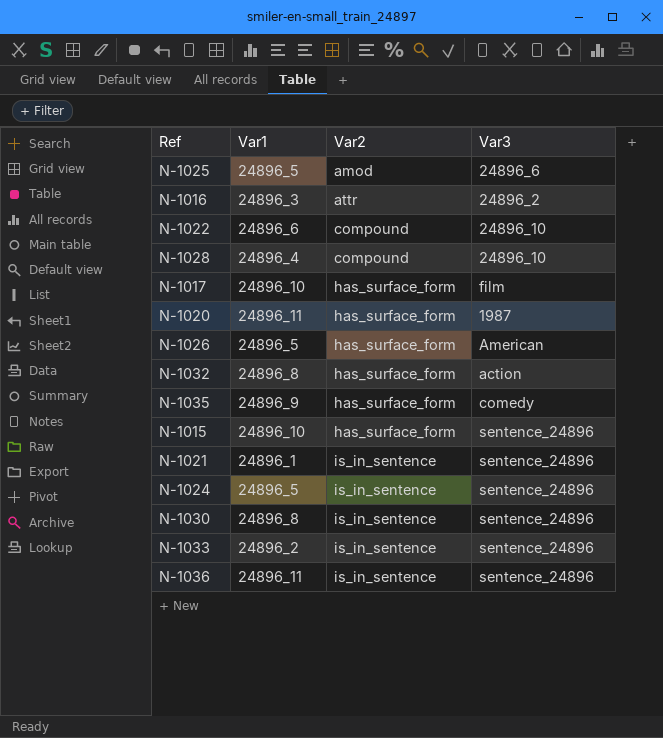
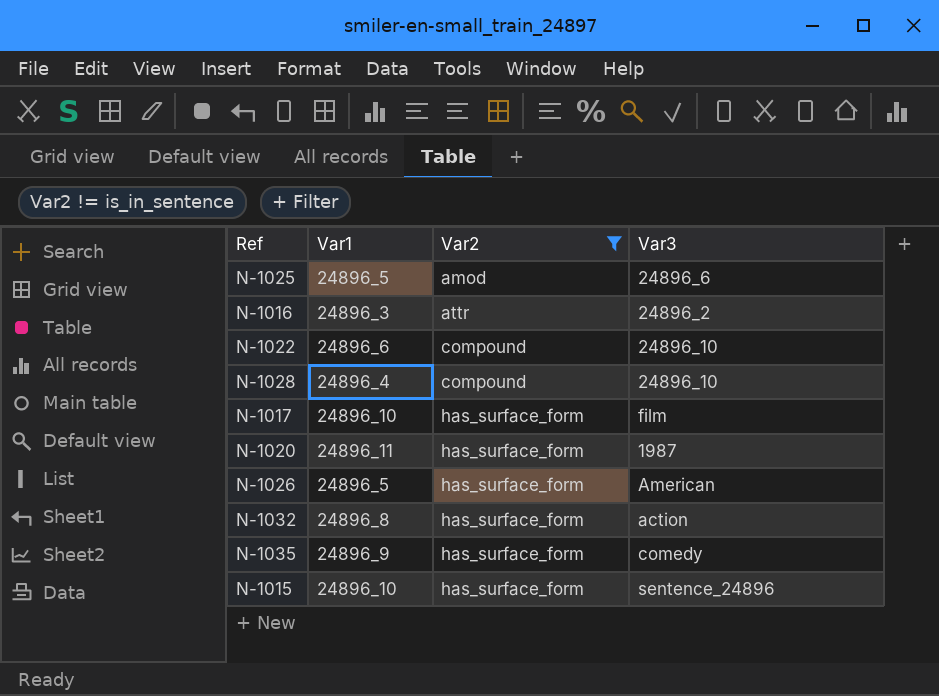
filter: none -> Var2 != is_in_sentence

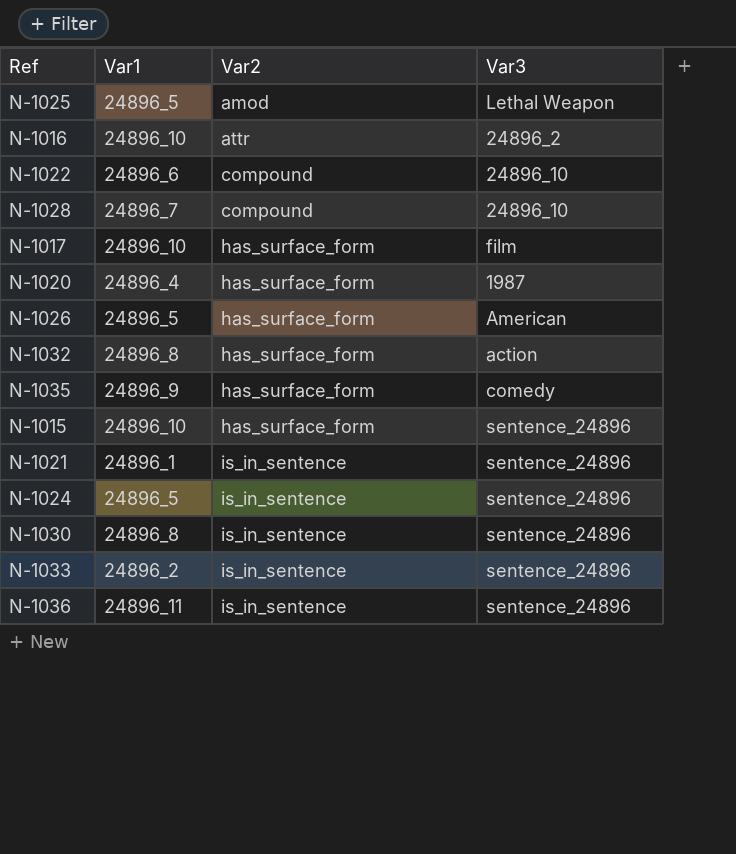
filter: Var2 != is_in_sentence -> none
N-1025 | Var3: 24896_6 -> Lethal Weapon
N-1016 | Var1: 24896_3 -> 24896_10
N-1028 | Var1: 24896_4 -> 24896_7
N-1020 | Var1: 24896_11 -> 24896_4

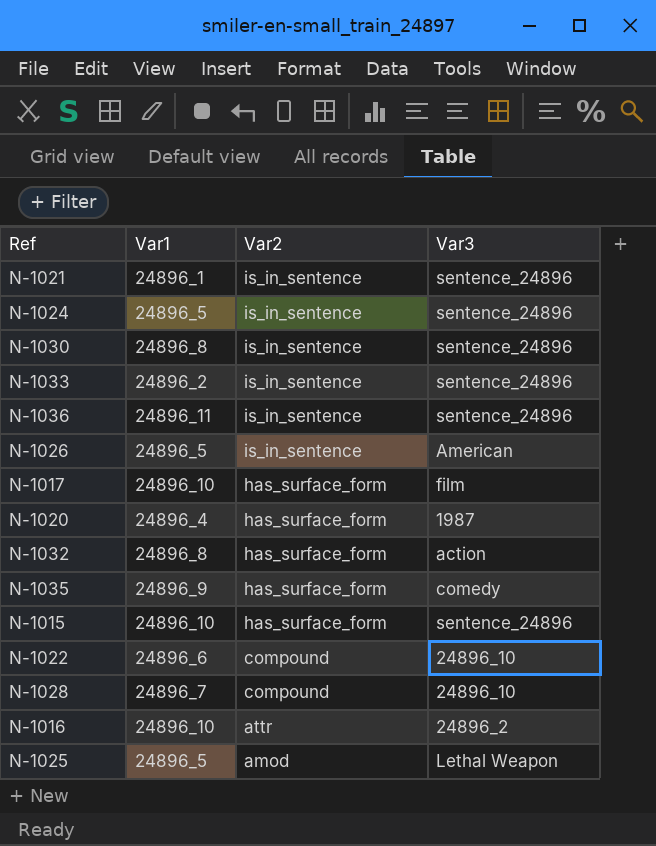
row order: Var2 ascending -> Var2 descending
N-1026 | Var2: has_surface_form -> is_in_sentence

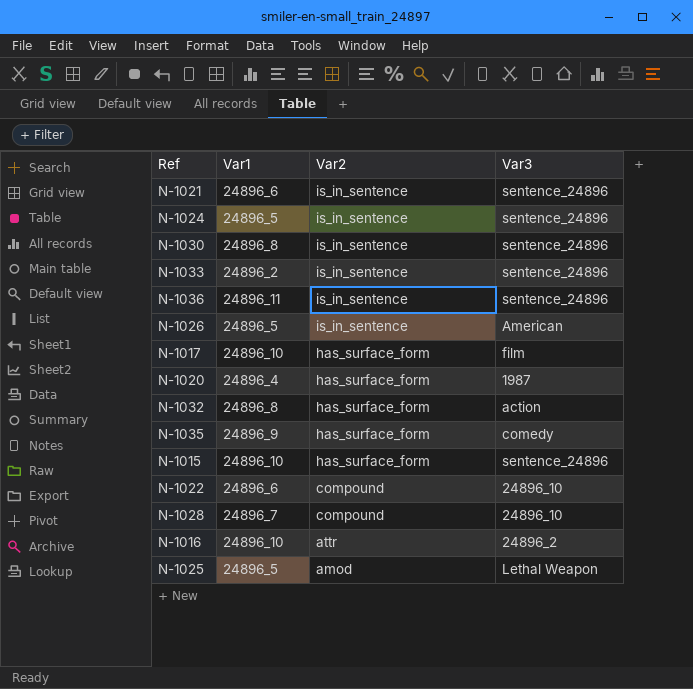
N-1021 | Var1: 24896_1 -> 24896_6

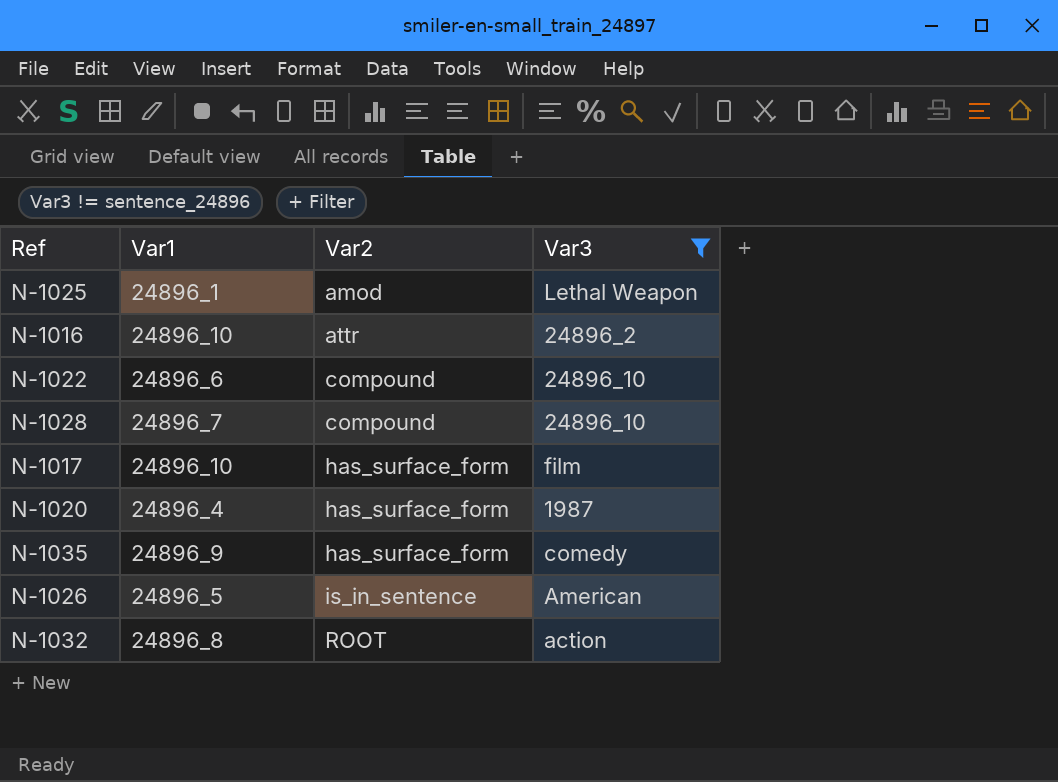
filter: none -> Var3 != sentence_24896
row order: Var2 descending -> Var2 ascending
N-1025 | Var1: 24896_5 -> 24896_1
N-1032 | Var2: has_surface_form -> ROOT

